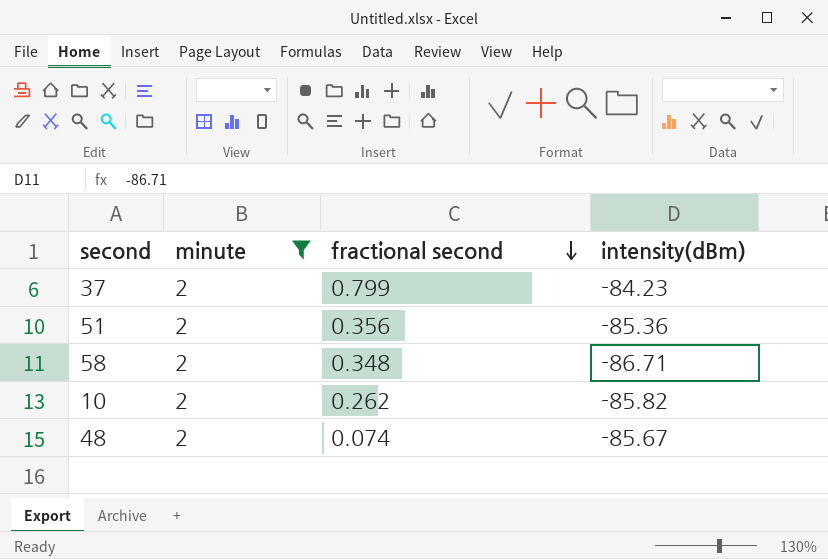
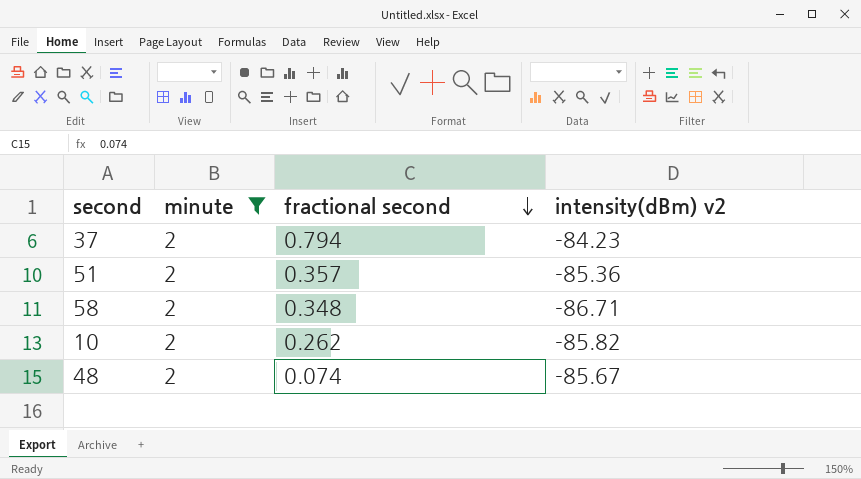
column name: intensity(dBm) -> intensity(dBm) v2
37 | fractional second: 0.799 -> 0.794
51 | fractional second: 0.356 -> 0.357

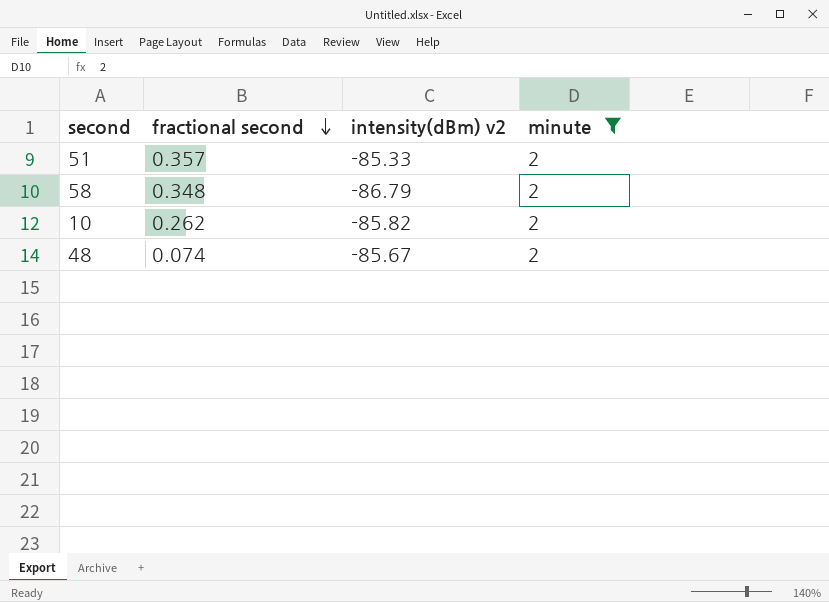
column minute | position: 2 -> 4
row 37: 2 | 0.794 | -84.23 -> none
51 | intensity(dBm) v2: -85.36 -> -85.33
58 | intensity(dBm) v2: -86.71 -> -86.79

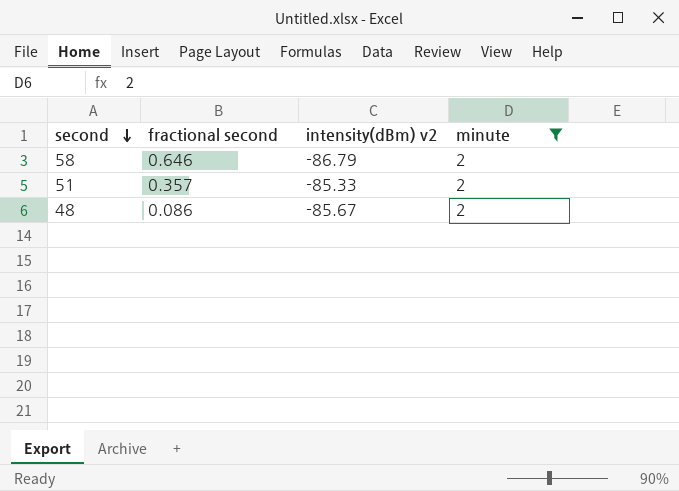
row order: fractional second descending -> second descending
row 10: 0.262 | -85.82 | 2 -> none
58 | fractional second: 0.348 -> 0.646
48 | fractional second: 0.074 -> 0.086

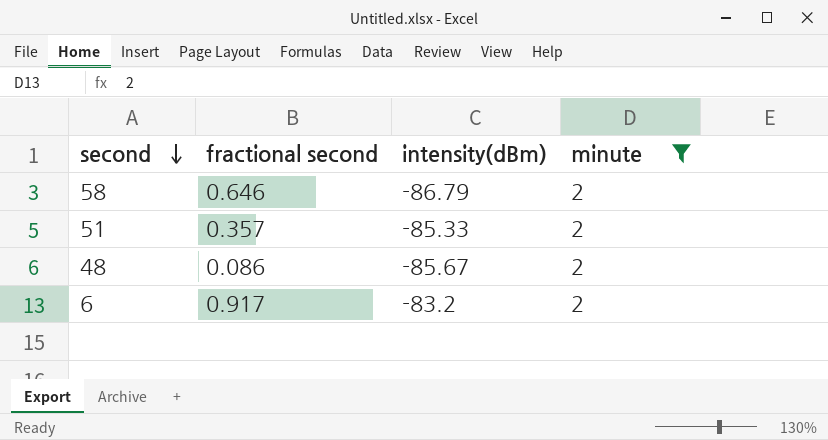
column name: intensity(dBm) v2 -> intensity(dBm)
row 6: none -> 0.917 | -83.2 | 2

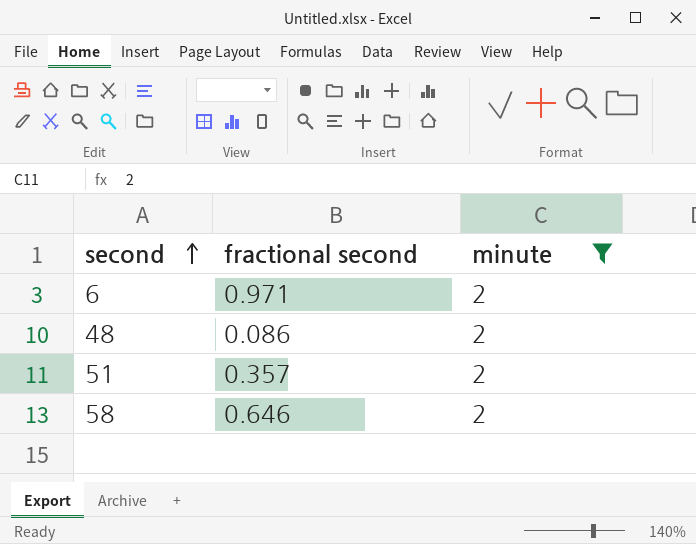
row order: second descending -> second ascending
column intensity(dBm) | position: 3 -> none
6 | fractional second: 0.917 -> 0.971

